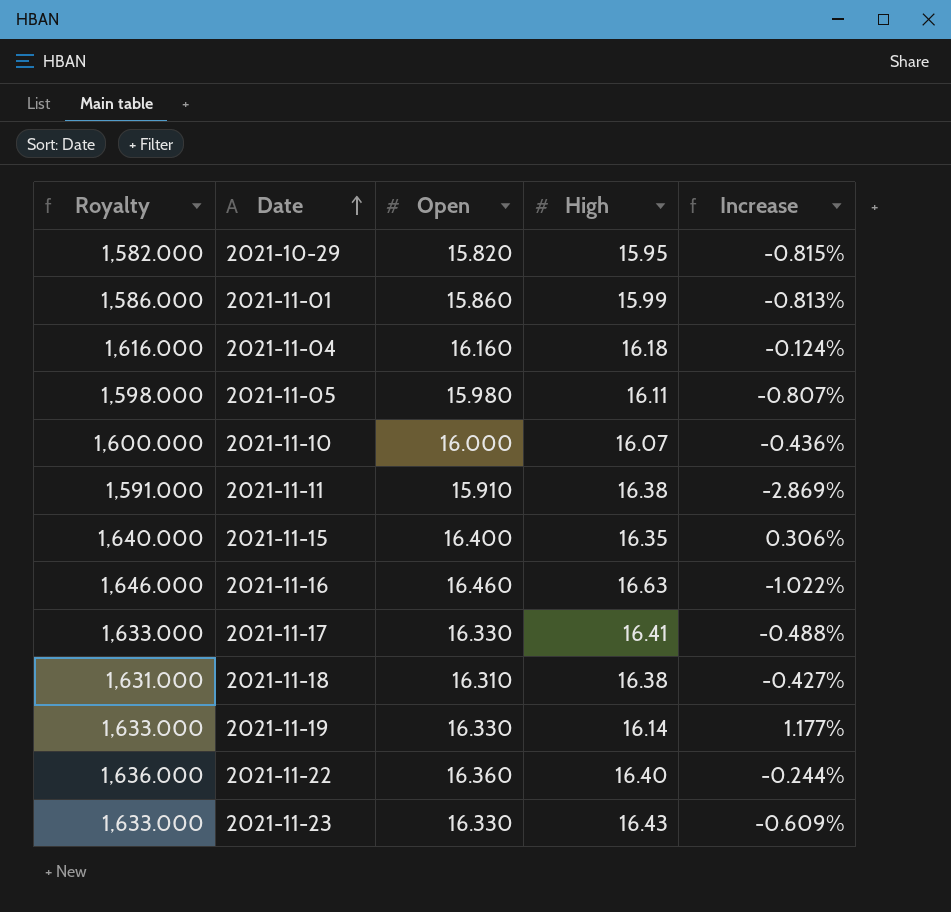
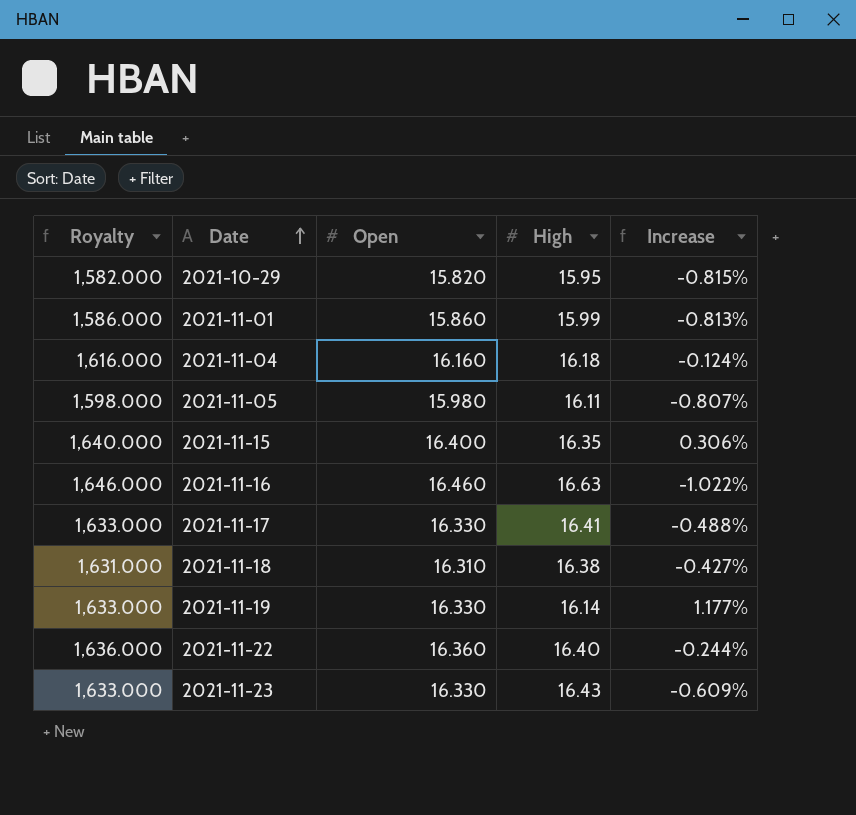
row 2021-11-10: 1,600.000 | 16.000 | 16.07 | -0.436% -> none
row 2021-11-11: 1,591.000 | 15.910 | 16.38 | -2.869% -> none

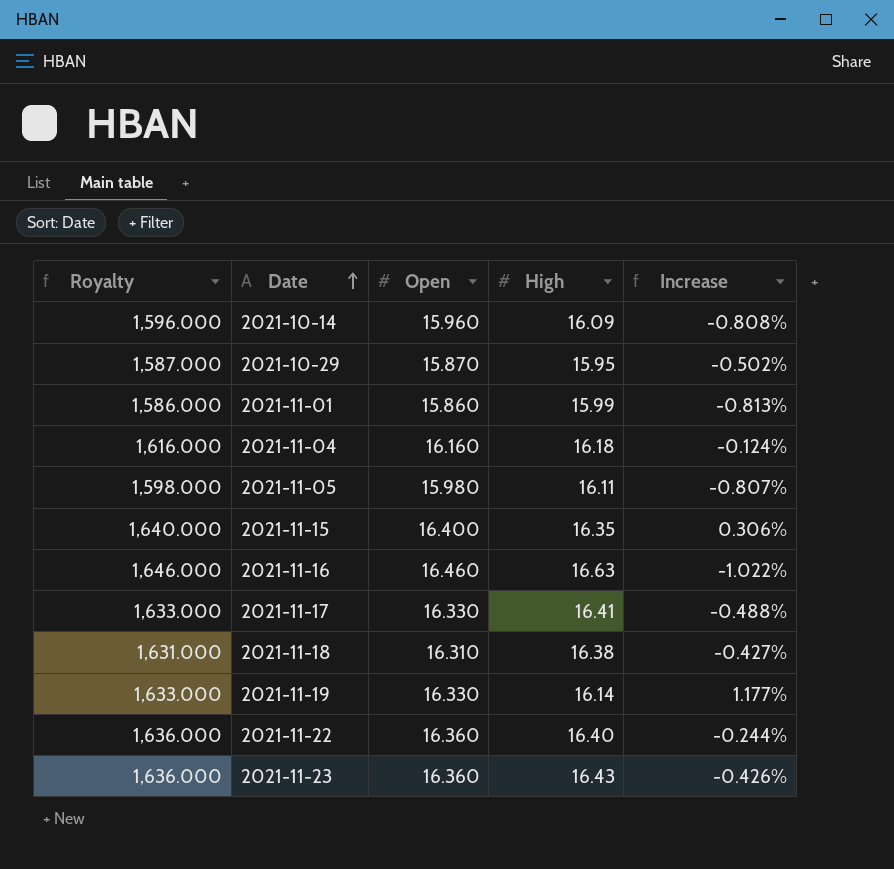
row 2021-10-14: none -> 1,596.000 | 15.960 | 16.09 | -0.808%
2021-10-29 | Royalty: 1,582.000 -> 1,587.000
2021-10-29 | Open: 15.820 -> 15.870
2021-10-29 | Increase: -0.815% -> -0.502%
2021-11-23 | Royalty: 1,633.000 -> 1,636.000
2021-11-23 | Open: 16.330 -> 16.360
2021-11-23 | Increase: -0.609% -> -0.426%

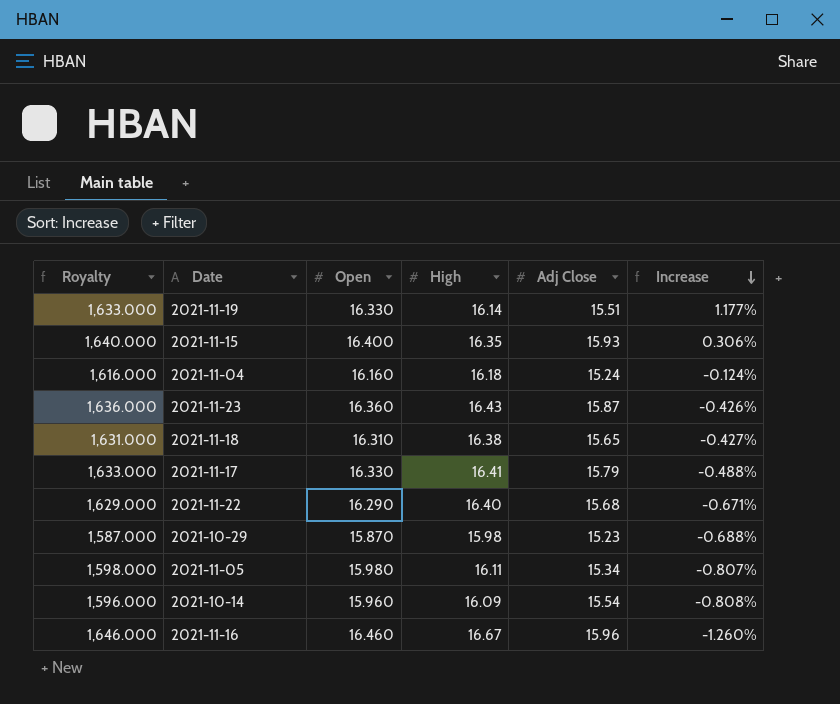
row order: Date ascending -> Increase descending
column Adj Close | position: none -> 5
row 2021-11-01: 1,586.000 | 15.860 | 15.99 | -0.813% -> none
2021-11-22 | Royalty: 1,636.000 -> 1,629.000
2021-11-22 | Open: 16.360 -> 16.290
2021-11-22 | Increase: -0.244% -> -0.671%
2021-10-29 | High: 15.95 -> 15.98
2021-10-29 | Increase: -0.502% -> -0.688%
2021-11-16 | High: 16.63 -> 16.67
2021-11-16 | Increase: -1.022% -> -1.260%

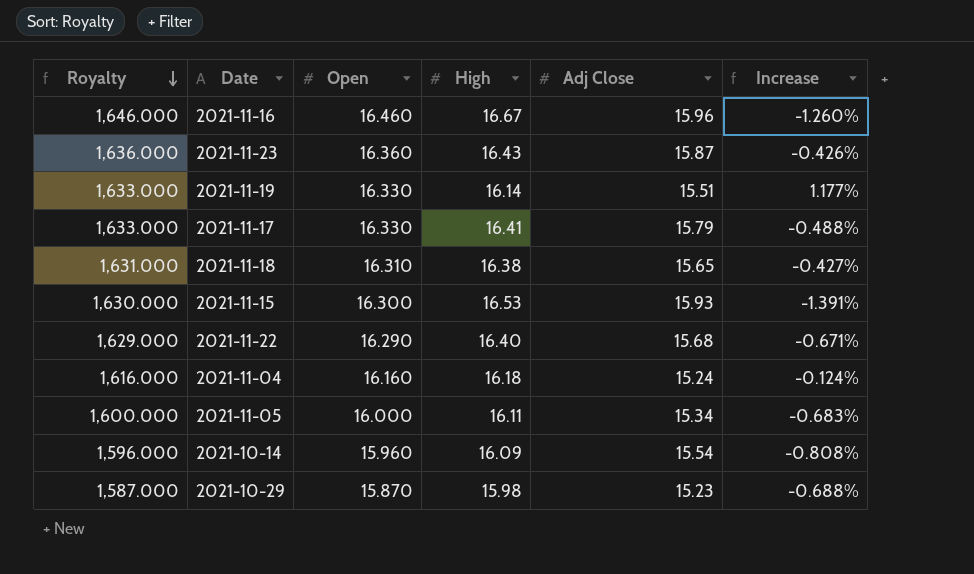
row order: Increase descending -> Royalty descending
2021-11-15 | Royalty: 1,640.000 -> 1,630.000
2021-11-15 | Open: 16.400 -> 16.300
2021-11-15 | High: 16.35 -> 16.53
2021-11-15 | Increase: 0.306% -> -1.391%
2021-11-05 | Royalty: 1,598.000 -> 1,600.000
2021-11-05 | Open: 15.980 -> 16.000
2021-11-05 | Increase: -0.807% -> -0.683%

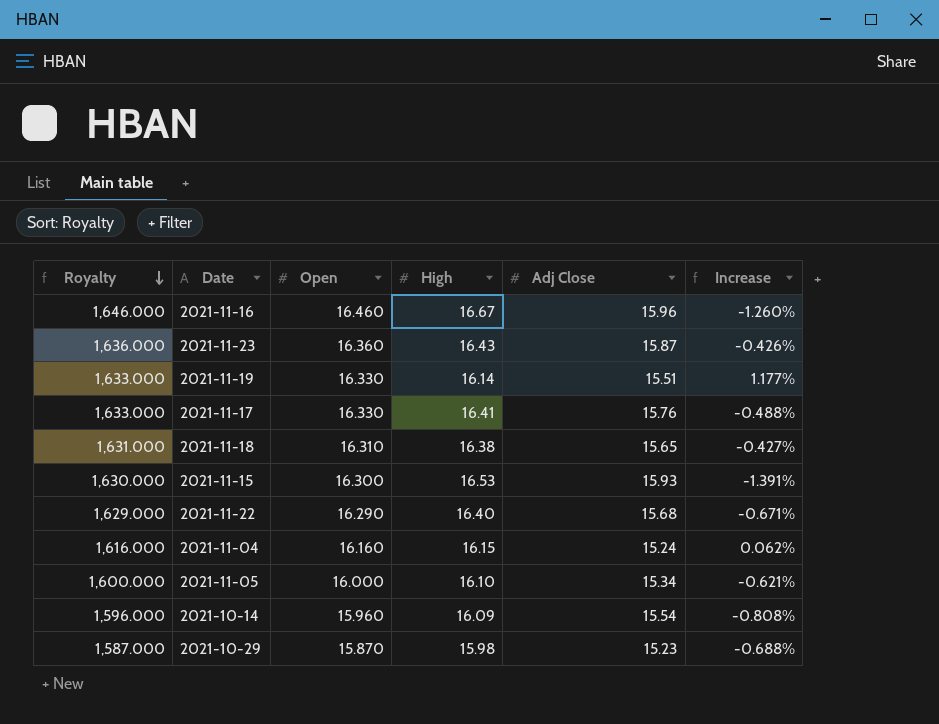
2021-11-17 | Adj Close: 15.79 -> 15.76
2021-11-04 | High: 16.18 -> 16.15
2021-11-04 | Increase: -0.124% -> 0.062%
2021-11-05 | High: 16.11 -> 16.10
2021-11-05 | Increase: -0.683% -> -0.621%

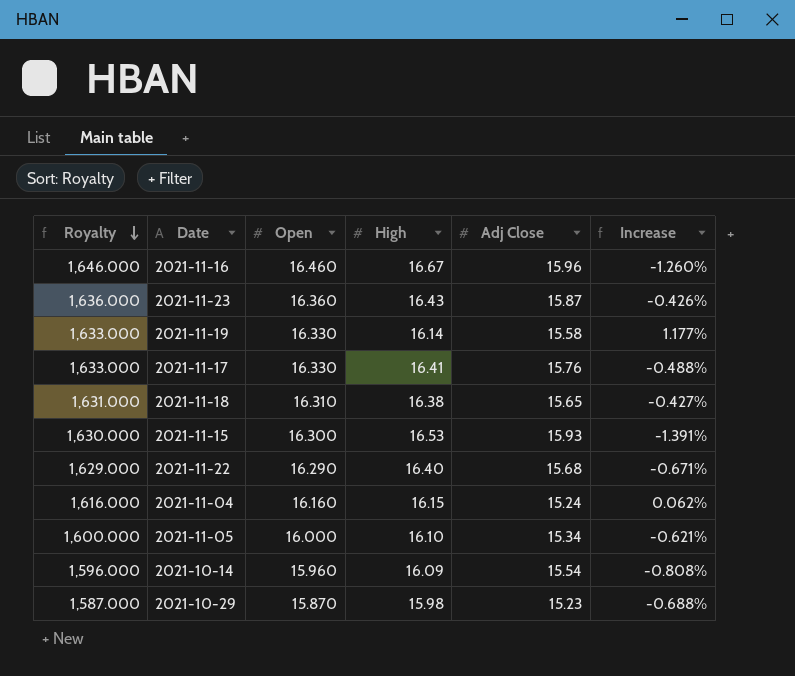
2021-11-19 | Adj Close: 15.51 -> 15.58

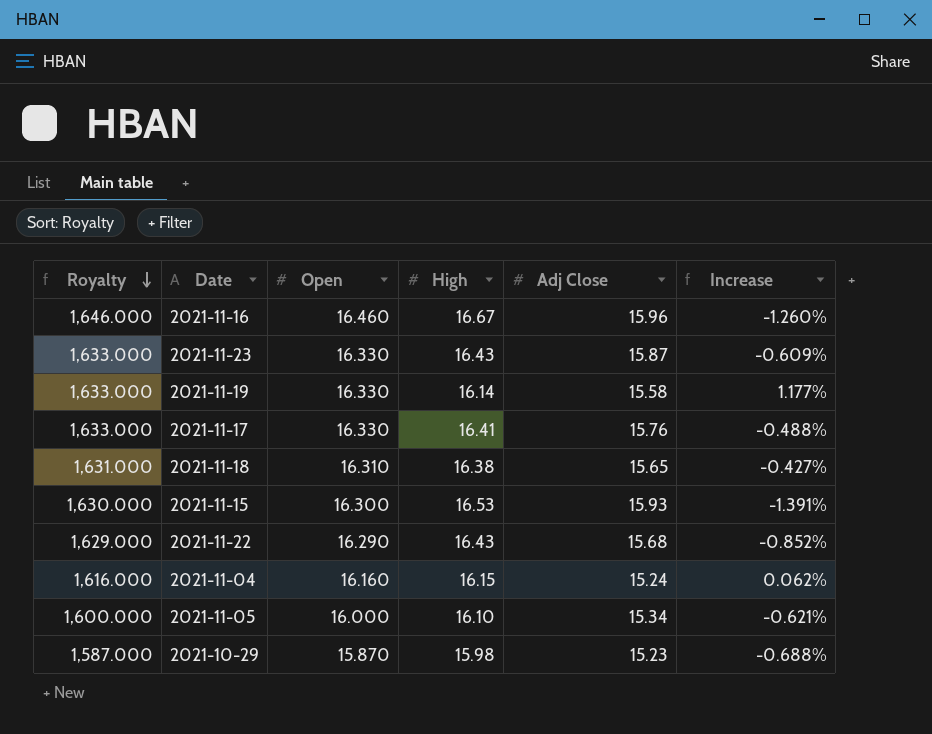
row 2021-10-14: 1,596.000 | 15.960 | 16.09 | 15.54 | -0.808% -> none
2021-11-23 | Royalty: 1,636.000 -> 1,633.000
2021-11-23 | Open: 16.360 -> 16.330
2021-11-23 | Increase: -0.426% -> -0.609%
2021-11-22 | High: 16.40 -> 16.43
2021-11-22 | Increase: -0.671% -> -0.852%

